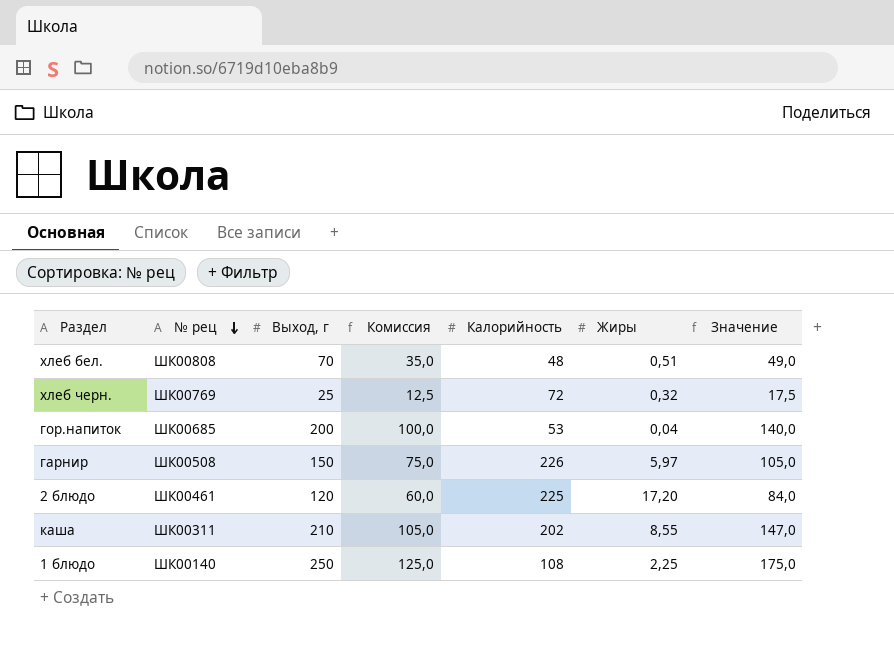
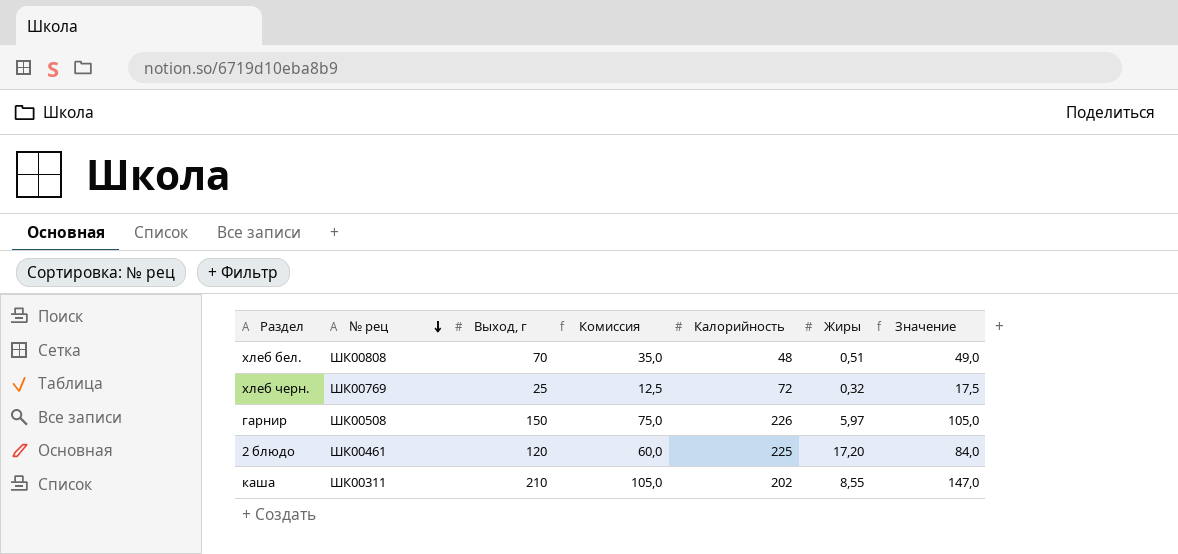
row гор.напиток: ШК00685 | 200 | 100,0 | 53 | 0,04 | 140,0 -> none
row 1 блюдо: ШК00140 | 250 | 125,0 | 108 | 2,25 | 175,0 -> none

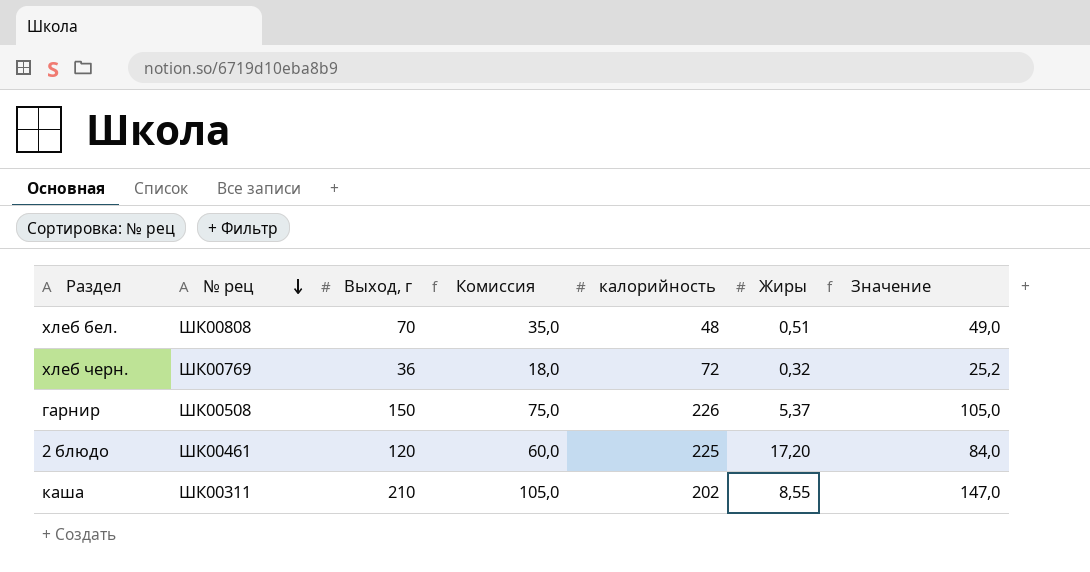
column name: Калорийность -> калорийность
хлеб черн. | Выход, г: 25 -> 36
хлеб черн. | Комиссия: 12,5 -> 18,0
хлеб черн. | Значение: 17,5 -> 25,2
гарнир | Жиры: 5,97 -> 5,37

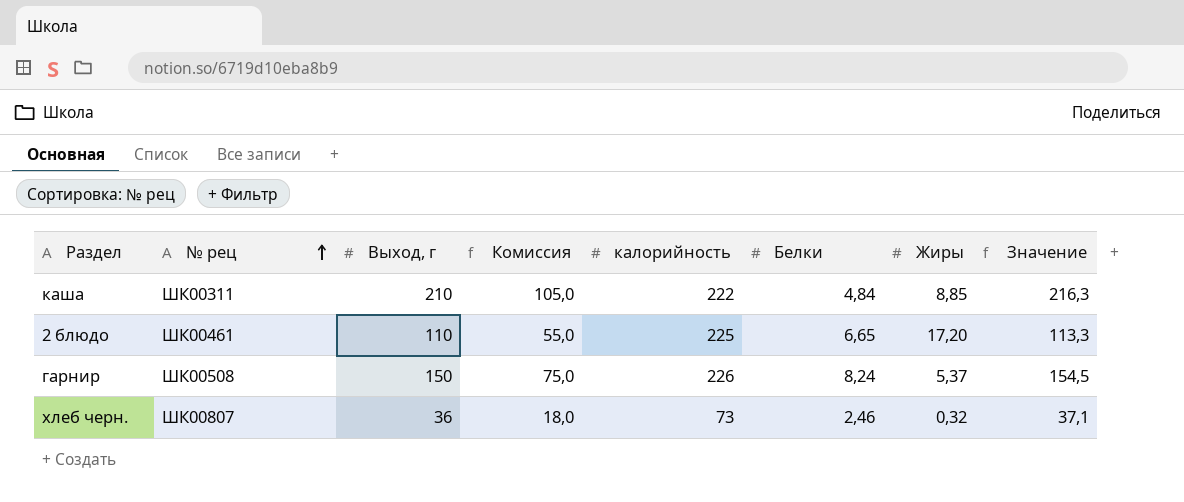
row order: № рец descending -> № рец ascending
column Белки | position: none -> 6
column Значение | formula: [Выход, г] * 0,7 -> [Выход, г] * 1,03
row хлеб бел.: ШК00808 | 70 | 35,0 | 48 | 0,51 | 49,0 -> none
каша | калорийность: 202 -> 222
каша | Жиры: 8,55 -> 8,85
2 блюдо | Выход, г: 120 -> 110
2 блюдо | Комиссия: 60,0 -> 55,0
хлеб черн. | № рец: ШК00769 -> ШК00807
хлеб черн. | калорийность: 72 -> 73

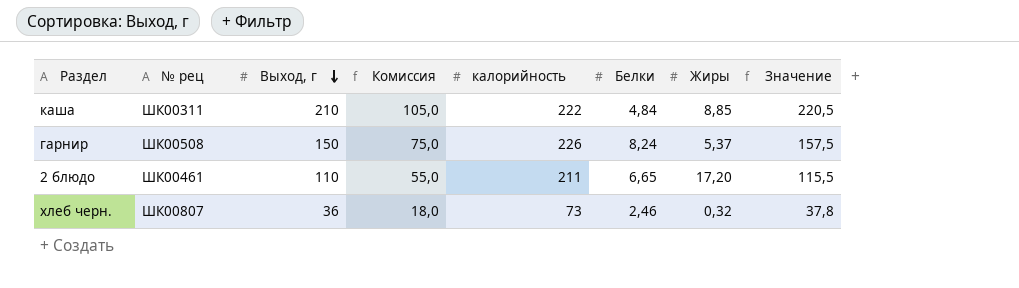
row order: № рец ascending -> Выход, г descending
column Значение | formula: [Выход, г] * 1,03 -> [Выход, г] * 1,05
2 блюдо | калорийность: 225 -> 211

